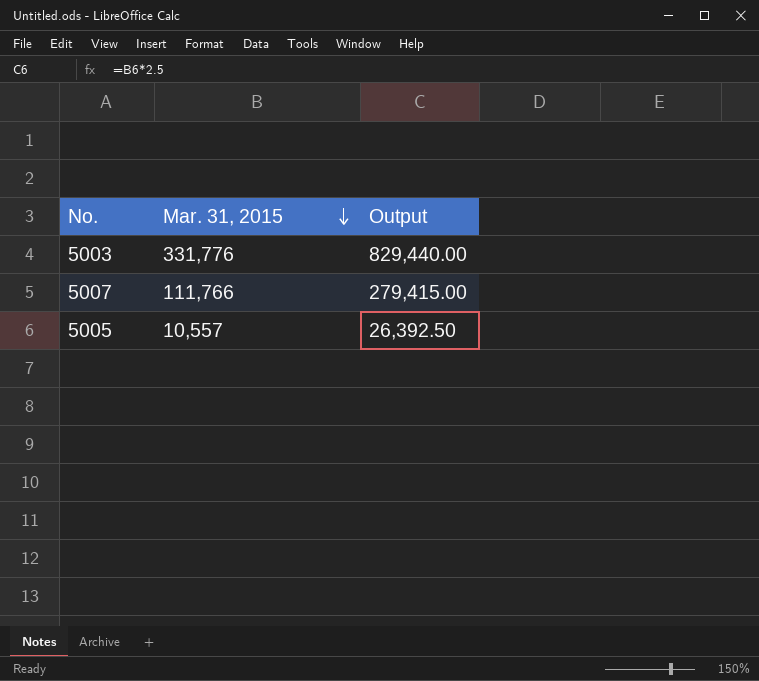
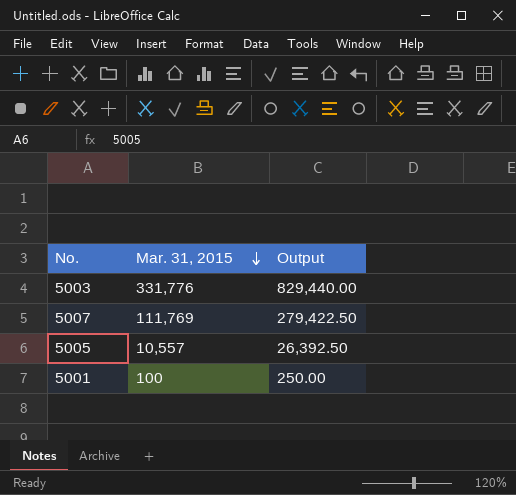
5007 | Mar. 31, 2015: 111,766 -> 111,769
5007 | Output: 279,415.00 -> 279,422.50
row 5001: none -> 100 | 250.00

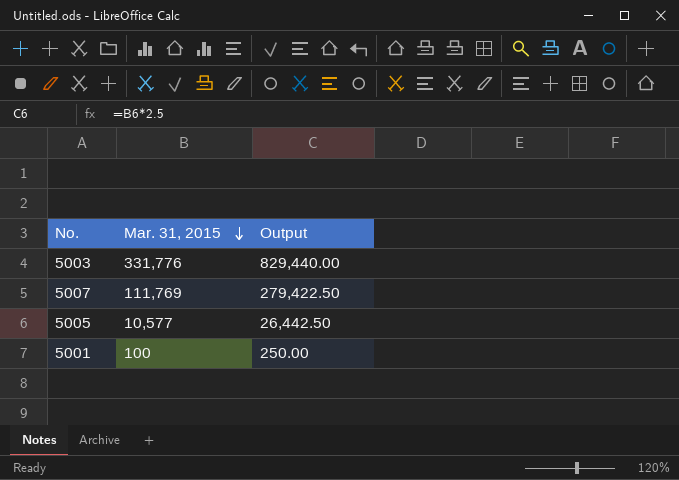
5005 | Mar. 31, 2015: 10,557 -> 10,577
5005 | Output: 26,392.50 -> 26,442.50

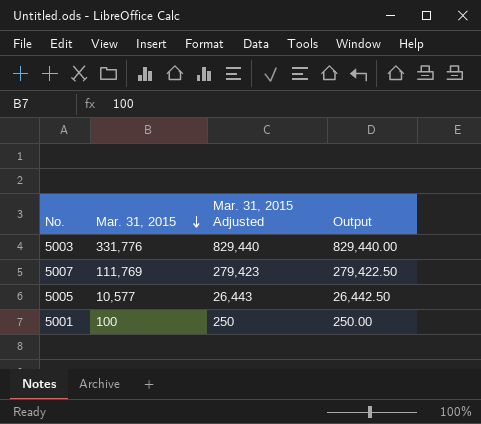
column Mar. 31, 2015 Adjusted | formula: none -> [Mar. 31, 2015] * 2.5

